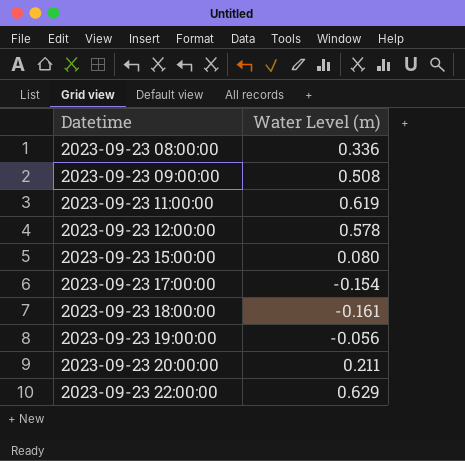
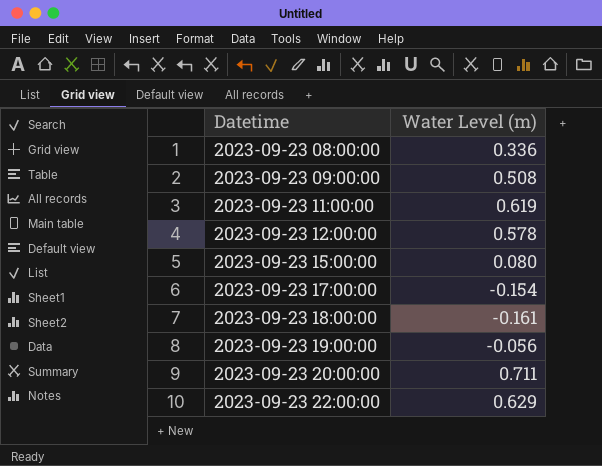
2023-09-23 20:00:00 | Water Level (m): 0.211 -> 0.711

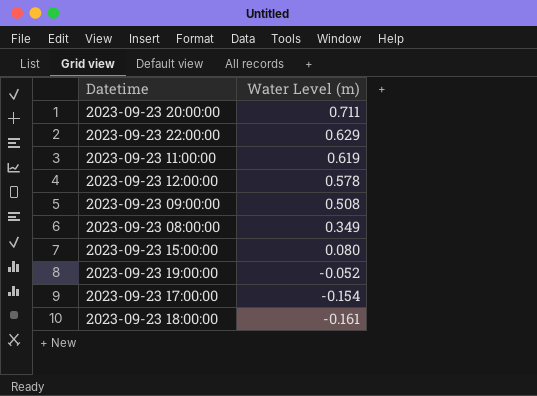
row order: Datetime ascending -> Water Level (m) descending
2023-09-23 08:00:00 | Water Level (m): 0.336 -> 0.349
2023-09-23 19:00:00 | Water Level (m): -0.056 -> -0.052

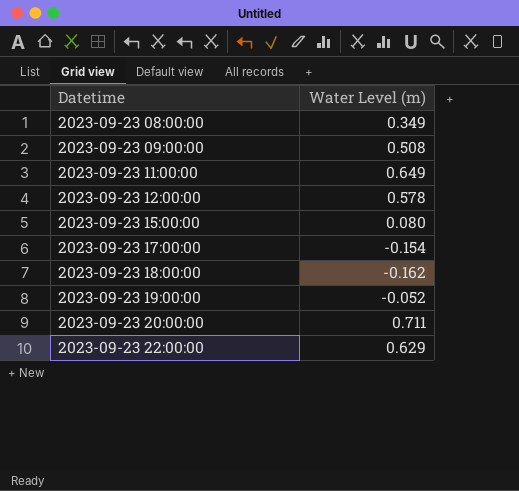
row order: Water Level (m) descending -> Datetime ascending
2023-09-23 11:00:00 | Water Level (m): 0.619 -> 0.649
2023-09-23 18:00:00 | Water Level (m): -0.161 -> -0.162

